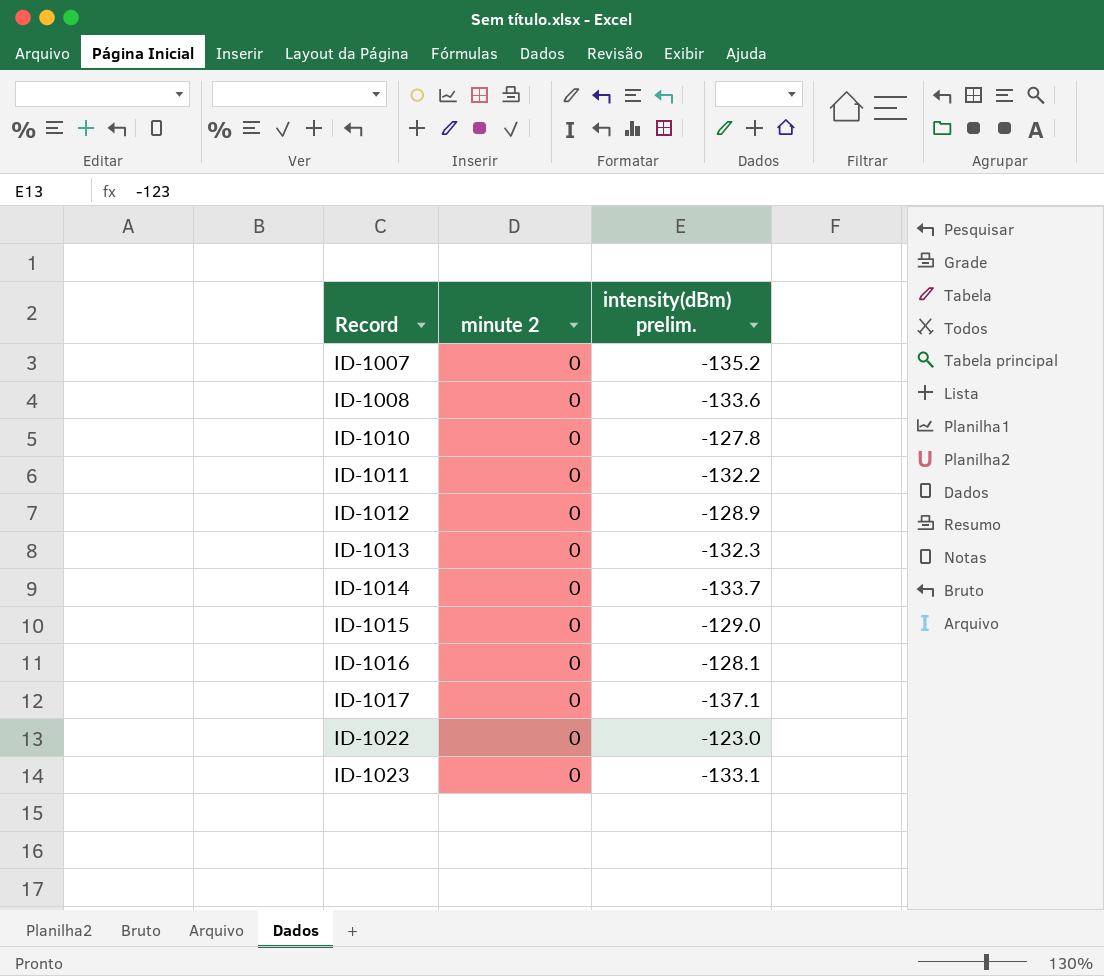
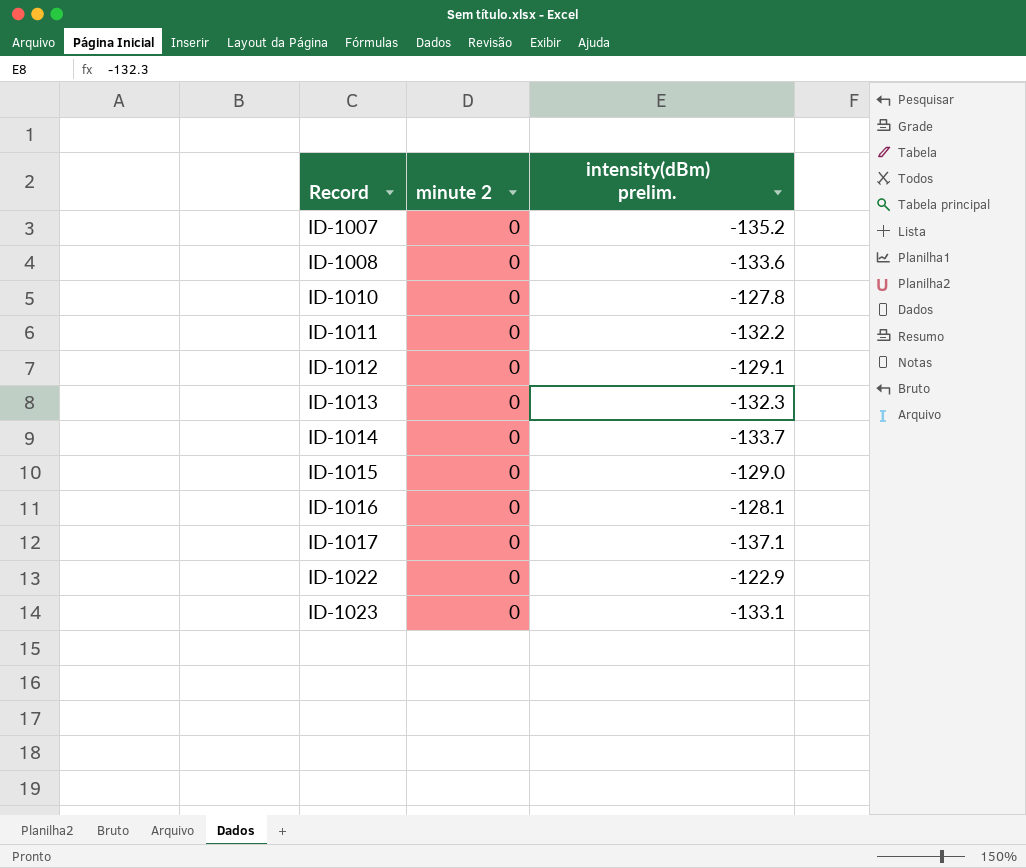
ID-1012 | intensity(dBm) prelim.: -128.9 -> -129.1
ID-1022 | intensity(dBm) prelim.: -123.0 -> -122.9

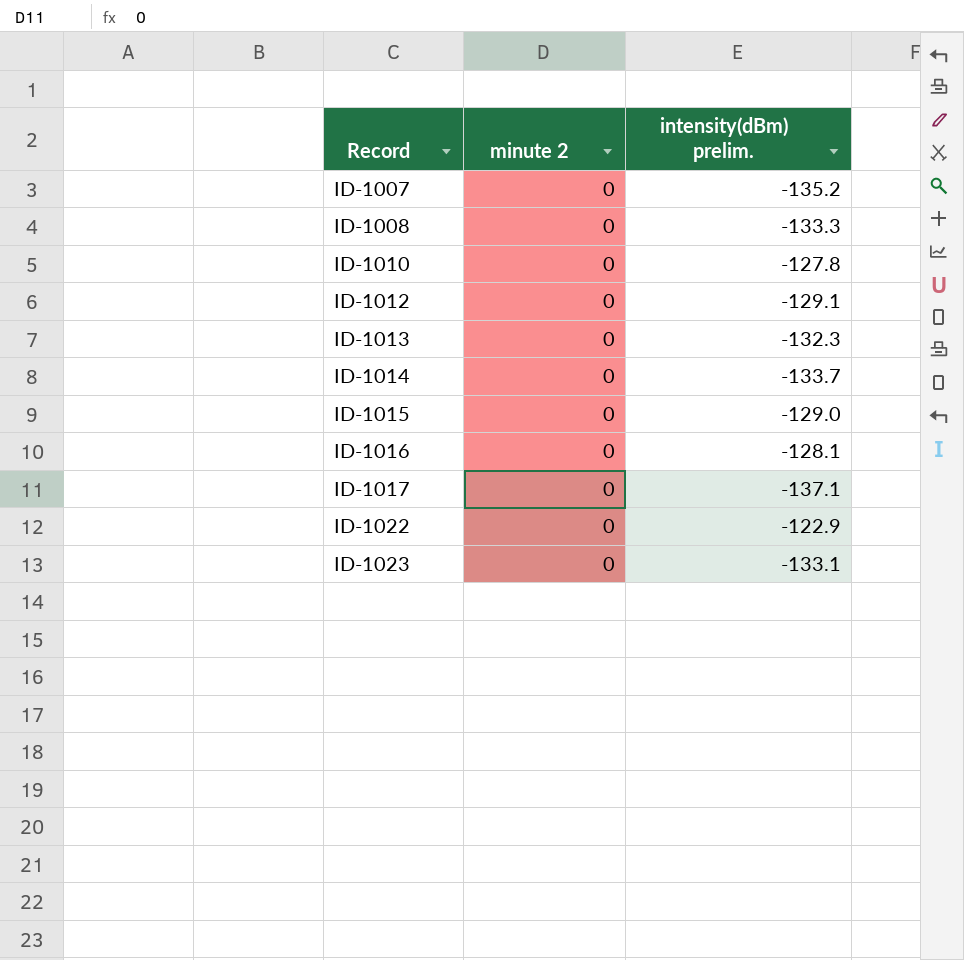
row ID-1011: 0 | -132.2 -> none
ID-1008 | intensity(dBm) prelim.: -133.6 -> -133.3

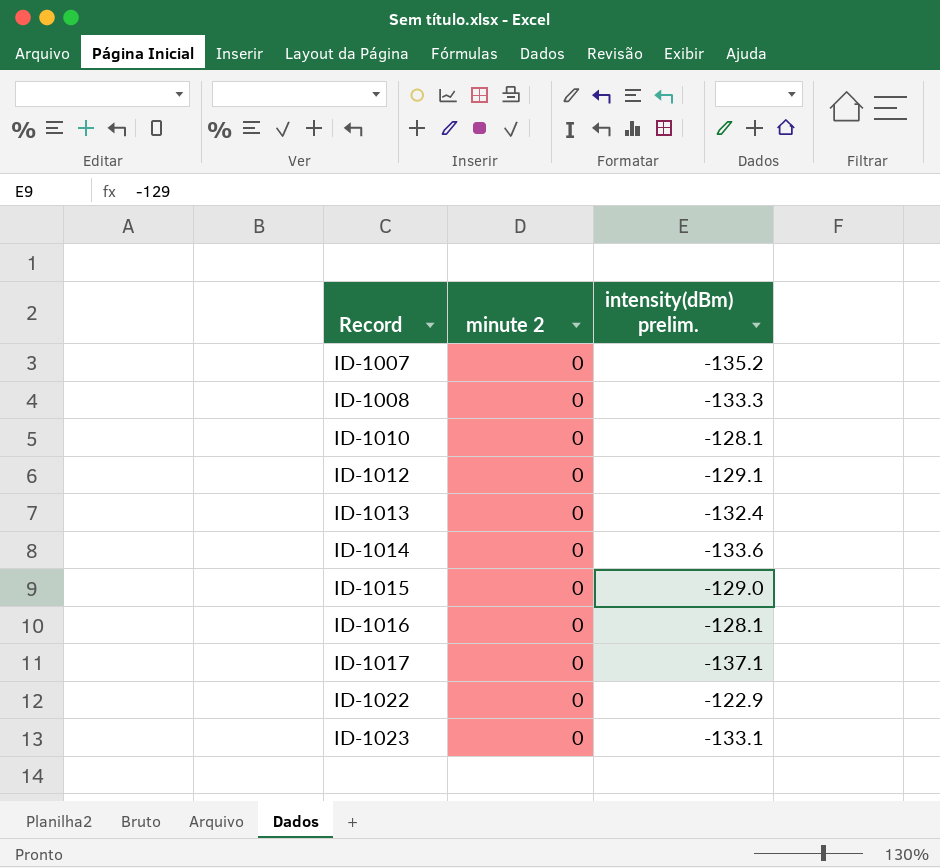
ID-1010 | intensity(dBm) prelim.: -127.8 -> -128.1
ID-1013 | intensity(dBm) prelim.: -132.3 -> -132.4
ID-1014 | intensity(dBm) prelim.: -133.7 -> -133.6

